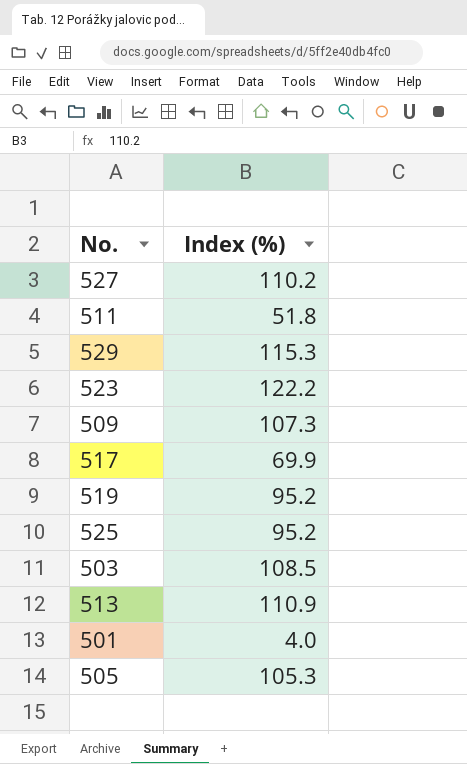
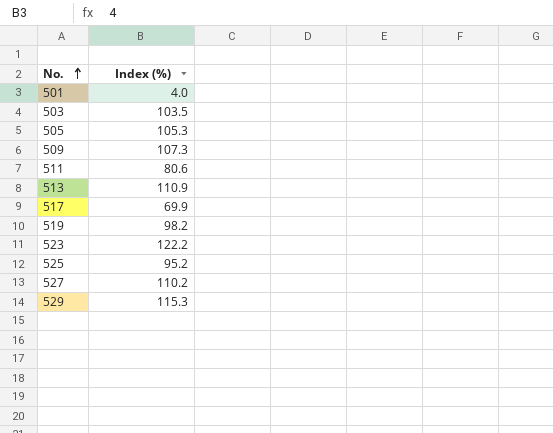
row order: none -> No. ascending
503 | Index (%): 108.5 -> 103.5
511 | Index (%): 51.8 -> 80.6
519 | Index (%): 95.2 -> 98.2

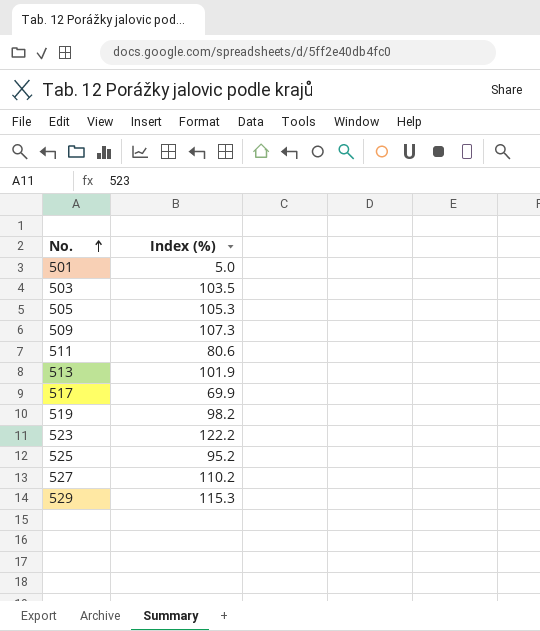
501 | Index (%): 4.0 -> 5.0
513 | Index (%): 110.9 -> 101.9

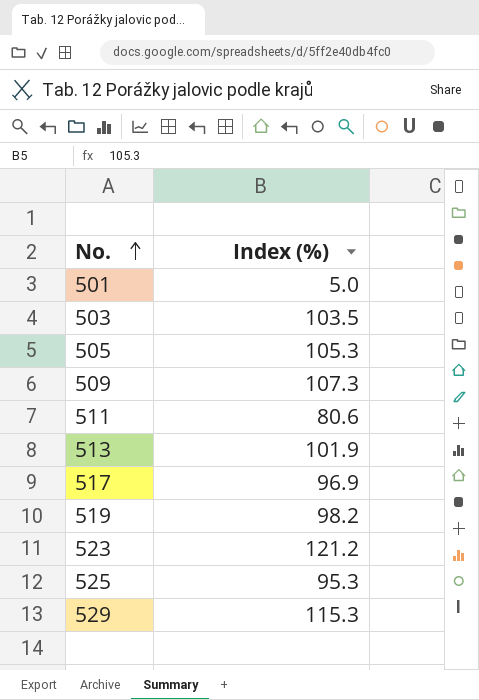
row 527: 110.2 -> none
517 | Index (%): 69.9 -> 96.9
523 | Index (%): 122.2 -> 121.2
525 | Index (%): 95.2 -> 95.3

